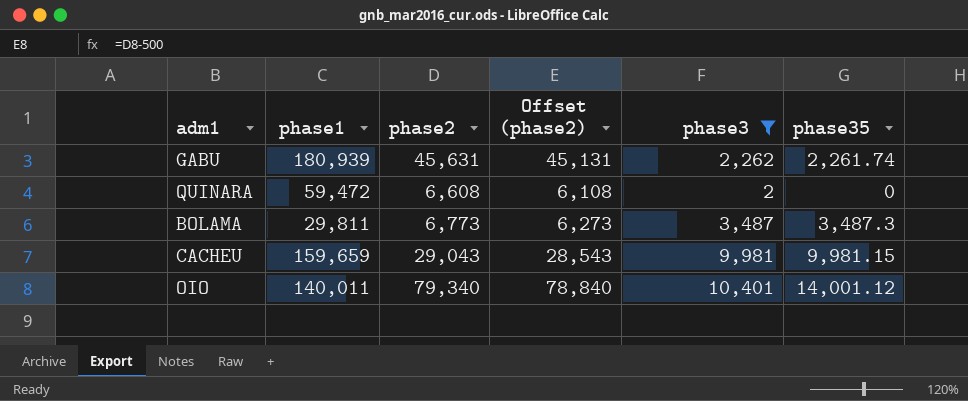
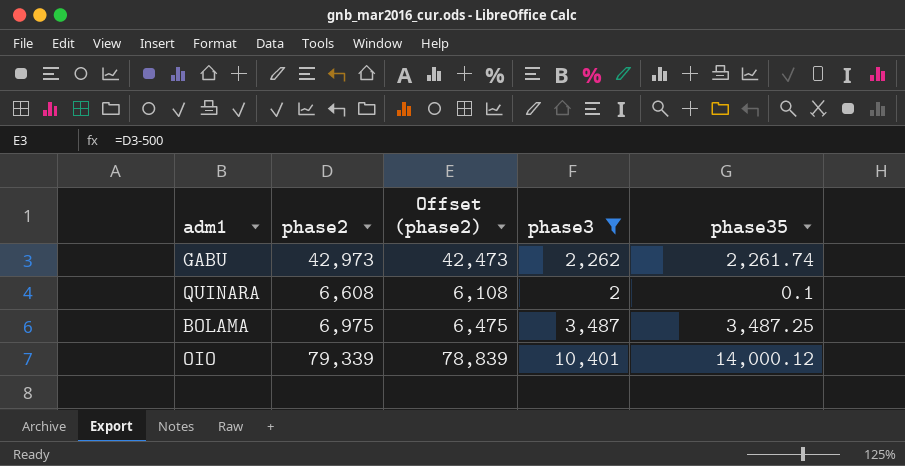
column phase1 | position: 2 -> none
row CACHEU: 159,659 | 29,043 | 28,543 | 9,981 | 9,981.15 -> none
GABU | phase2: 45,631 -> 42,973
GABU | Offset (phase2): 45,131 -> 42,473
QUINARA | phase35: 0 -> 0.1
BOLAMA | phase2: 6,773 -> 6,975
BOLAMA | Offset (phase2): 6,273 -> 6,475
BOLAMA | phase35: 3,487.3 -> 3,487.25
OIO | phase2: 79,340 -> 79,339
OIO | Offset (phase2): 78,840 -> 78,839
OIO | phase35: 14,001.12 -> 14,000.12

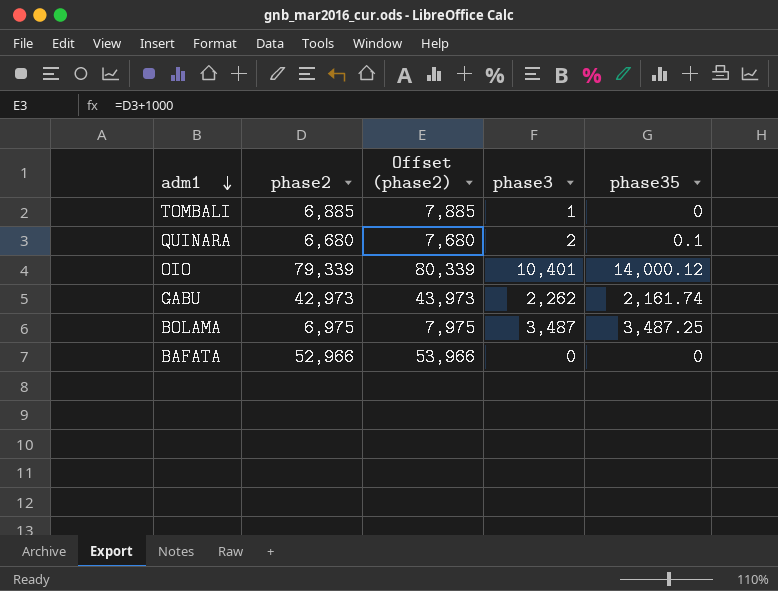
filter: phase3 >= 2 -> none
row order: none -> adm1 descending
column Offset (phase2) | formula: [phase2] - 500 -> [phase2] + 1000
QUINARA | phase2: 6,608 -> 6,680
GABU | phase35: 2,261.74 -> 2,161.74

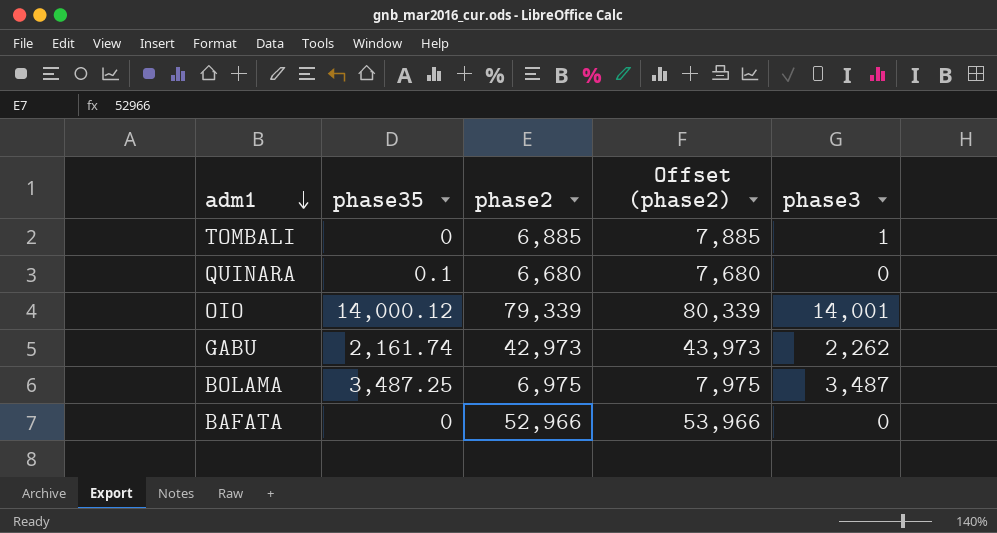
column phase35 | position: 5 -> 2
QUINARA | phase3: 2 -> 0
OIO | phase3: 10,401 -> 14,001

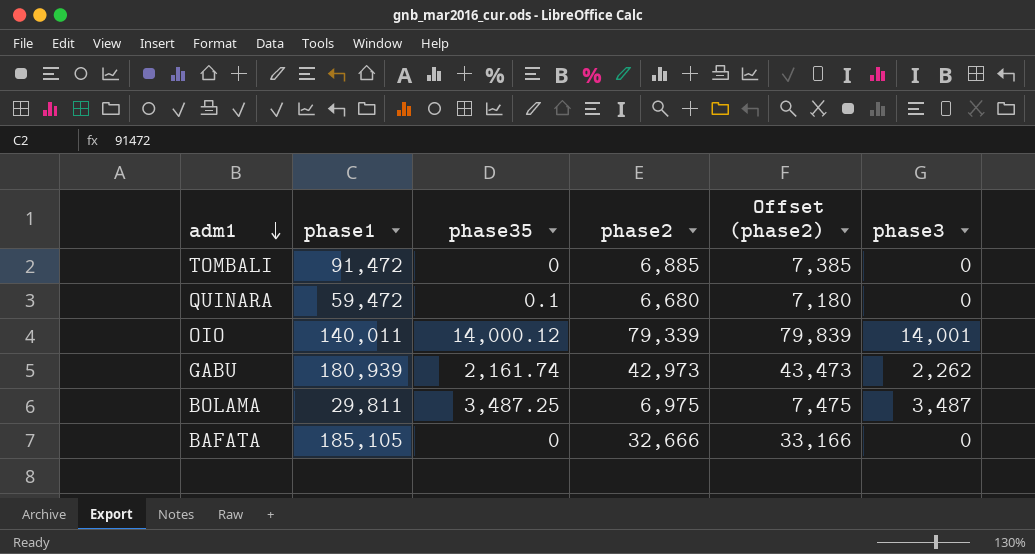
column phase1 | position: none -> 2
column Offset (phase2) | formula: [phase2] + 1000 -> [phase2] + 500
TOMBALI | phase3: 1 -> 0
BAFATA | phase2: 52,966 -> 32,666

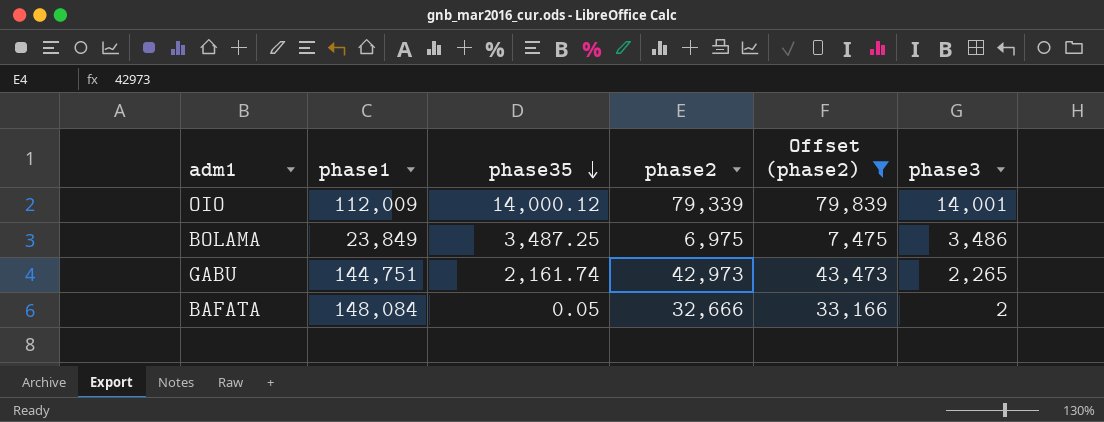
filter: none -> Offset (phase2) >= 7,475
row order: adm1 descending -> phase35 descending
OIO | phase1: 140,011 -> 112,009
BOLAMA | phase1: 29,811 -> 23,849
BOLAMA | phase3: 3,487 -> 3,486
GABU | phase1: 180,939 -> 144,751
GABU | phase3: 2,262 -> 2,265
BAFATA | phase1: 185,105 -> 148,084
BAFATA | phase35: 0 -> 0.05
BAFATA | phase3: 0 -> 2

